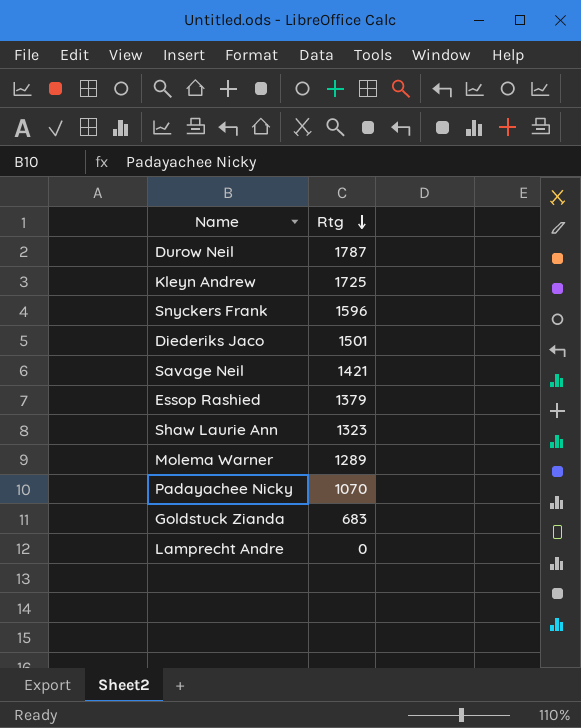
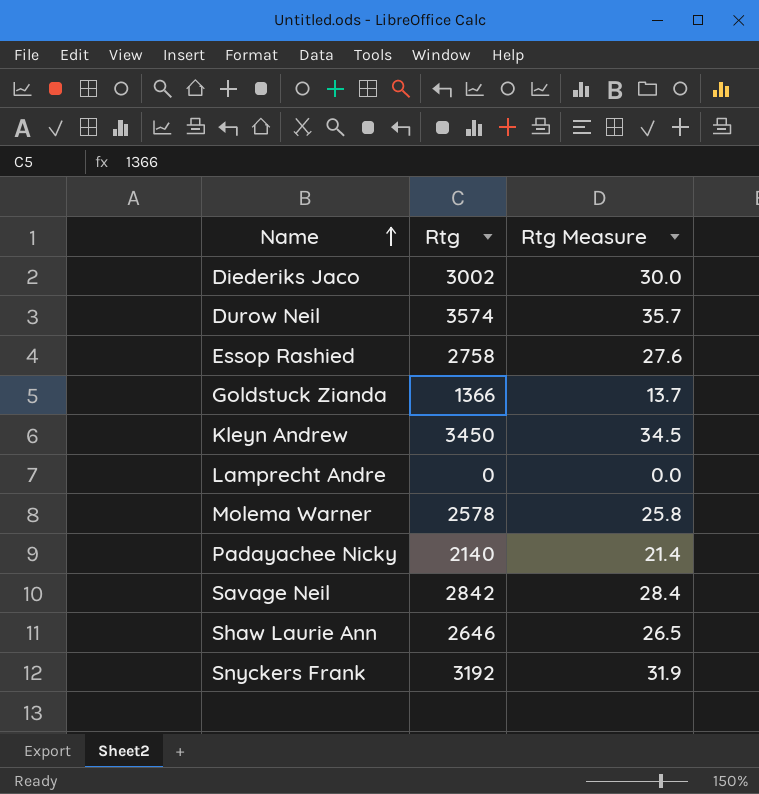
row order: Rtg descending -> Name ascending
column Rtg Measure | formula: none -> [Rtg] * 0.01
Diederiks Jaco | Rtg: 1501 -> 3002
Durow Neil | Rtg: 1787 -> 3574
Essop Rashied | Rtg: 1379 -> 2758
Goldstuck Zianda | Rtg: 683 -> 1366
Kleyn Andrew | Rtg: 1725 -> 3450
Molema Warner | Rtg: 1289 -> 2578
Padayachee Nicky | Rtg: 1070 -> 2140
Savage Neil | Rtg: 1421 -> 2842
Shaw Laurie Ann | Rtg: 1323 -> 2646
Snyckers Frank | Rtg: 1596 -> 3192

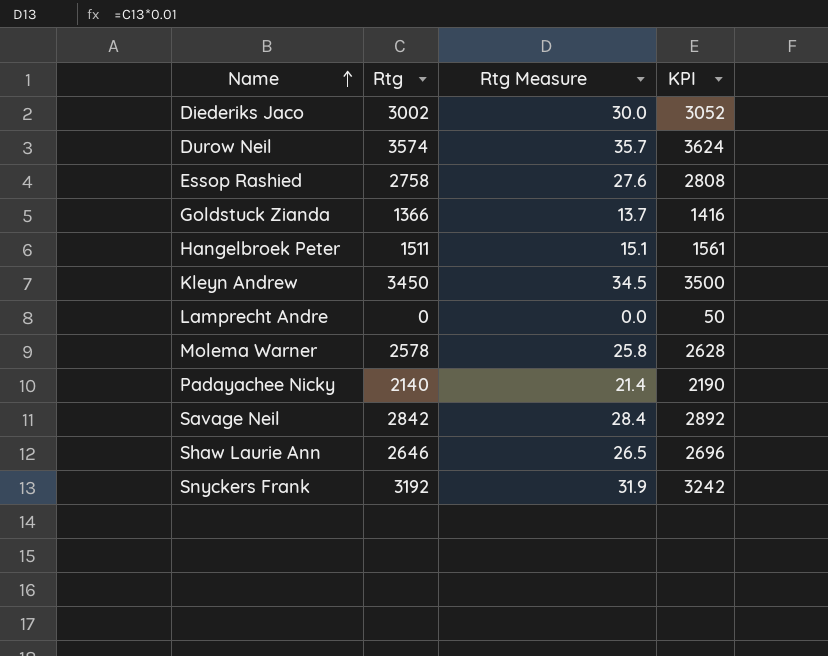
column KPI | formula: none -> [Rtg] + 50
row Hangelbroek Peter: none -> 1511 | 15.1 | 1561

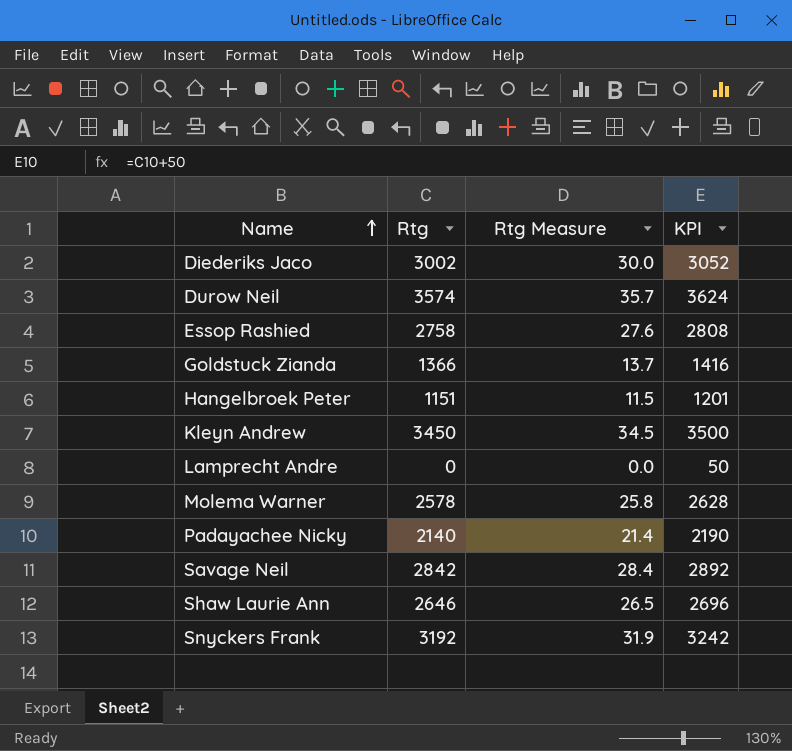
Hangelbroek Peter | Rtg: 1511 -> 1151
Hangelbroek Peter | Rtg Measure: 15.1 -> 11.5
Hangelbroek Peter | KPI: 1561 -> 1201

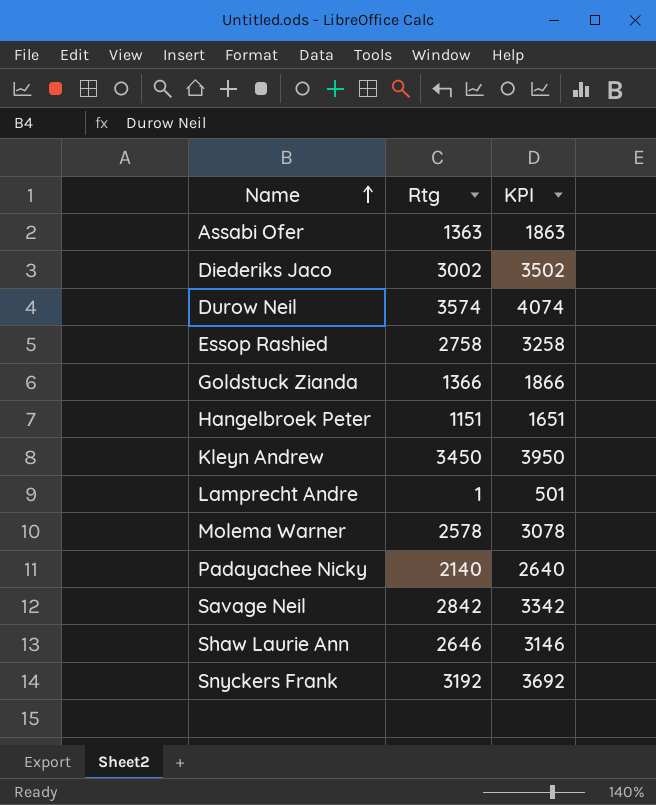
column Rtg Measure | formula: [Rtg] * 0.01 -> none
column KPI | formula: [Rtg] + 50 -> [Rtg] + 500
row Assabi Ofer: none -> 1363 | 1863
Lamprecht Andre | Rtg: 0 -> 1

